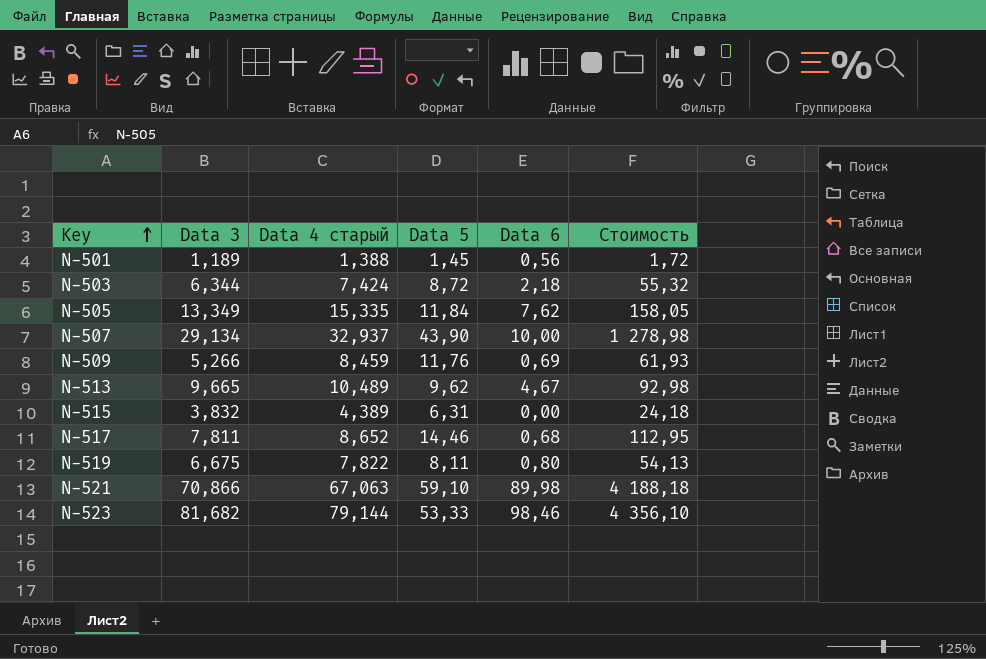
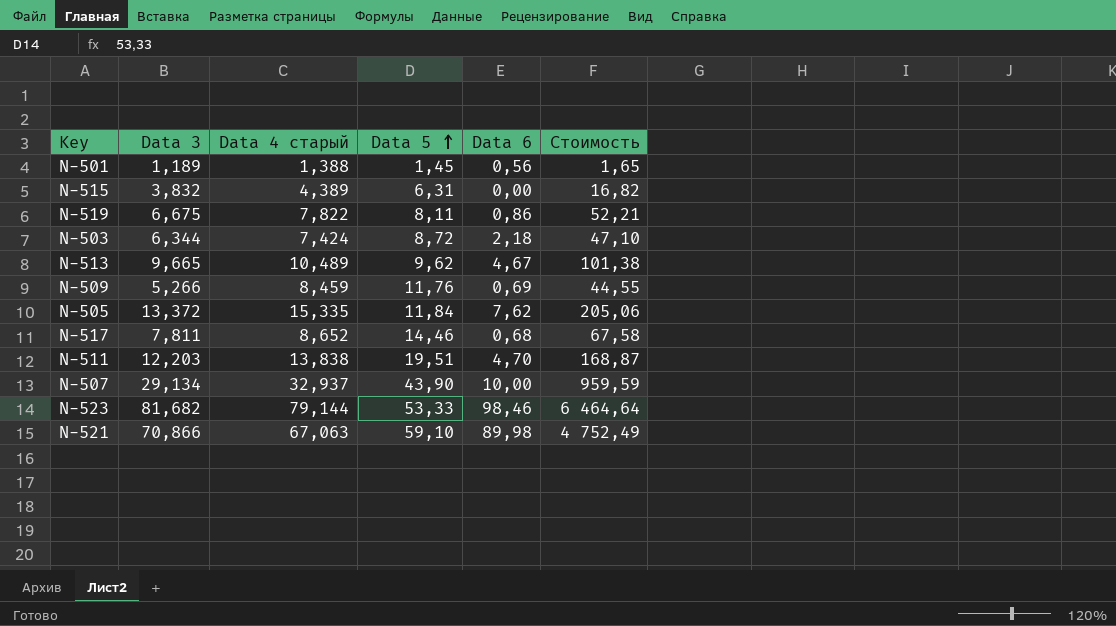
row order: Key ascending -> Data 5 ascending
column Стоимость | formula: [Data 3] * [Data 5] -> [Data 3] * [Data 4 старый]
N-519 | Data 6: 0,80 -> 0,86
N-505 | Data 3: 13,349 -> 13,372
row N-511: none -> 12,203 | 13,838 | 19,51 | 4,70 | 168,87

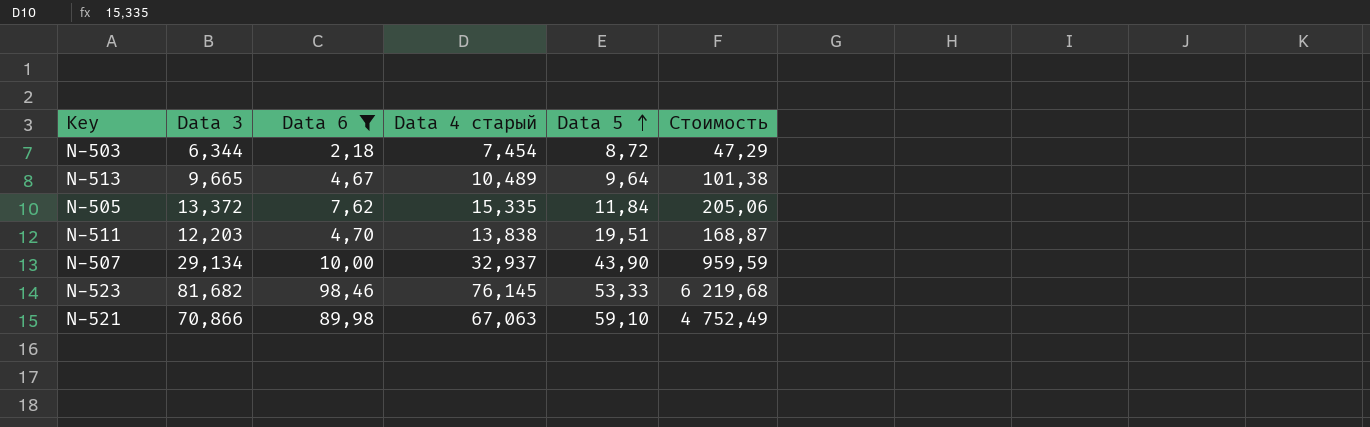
filter: none -> Data 6 >= 2,18
column Data 6 | position: 5 -> 3
N-503 | Data 4 старый: 7,424 -> 7,454
N-503 | Стоимость: 47,10 -> 47,29
N-513 | Data 5: 9,62 -> 9,64
N-523 | Data 4 старый: 79,144 -> 76,145
N-523 | Стоимость: 6 464,64 -> 6 219,68

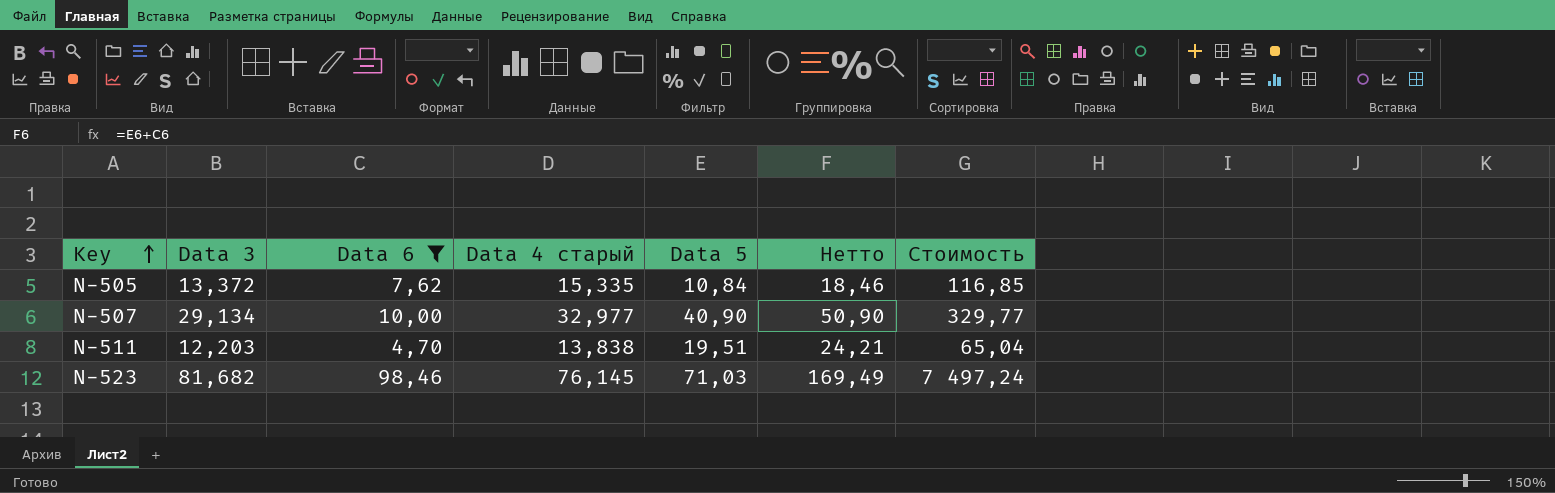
row order: Data 5 ascending -> Key ascending
column Нетто | formula: none -> [Data 6] + [Data 5]
column Стоимость | formula: [Data 3] * [Data 4 старый] -> [Data 6] * [Data 4 старый]
row N-503: 6,344 | 2,18 | 7,454 | 8,72 | 47,29 -> none
row N-513: 9,665 | 4,67 | 10,489 | 9,64 | 101,38 -> none
row N-521: 70,866 | 89,98 | 67,063 | 59,10 | 4 752,49 -> none
N-505 | Data 5: 11,84 -> 10,84
N-507 | Data 4 старый: 32,937 -> 32,977
N-507 | Data 5: 43,90 -> 40,90
N-523 | Data 5: 53,33 -> 71,03

